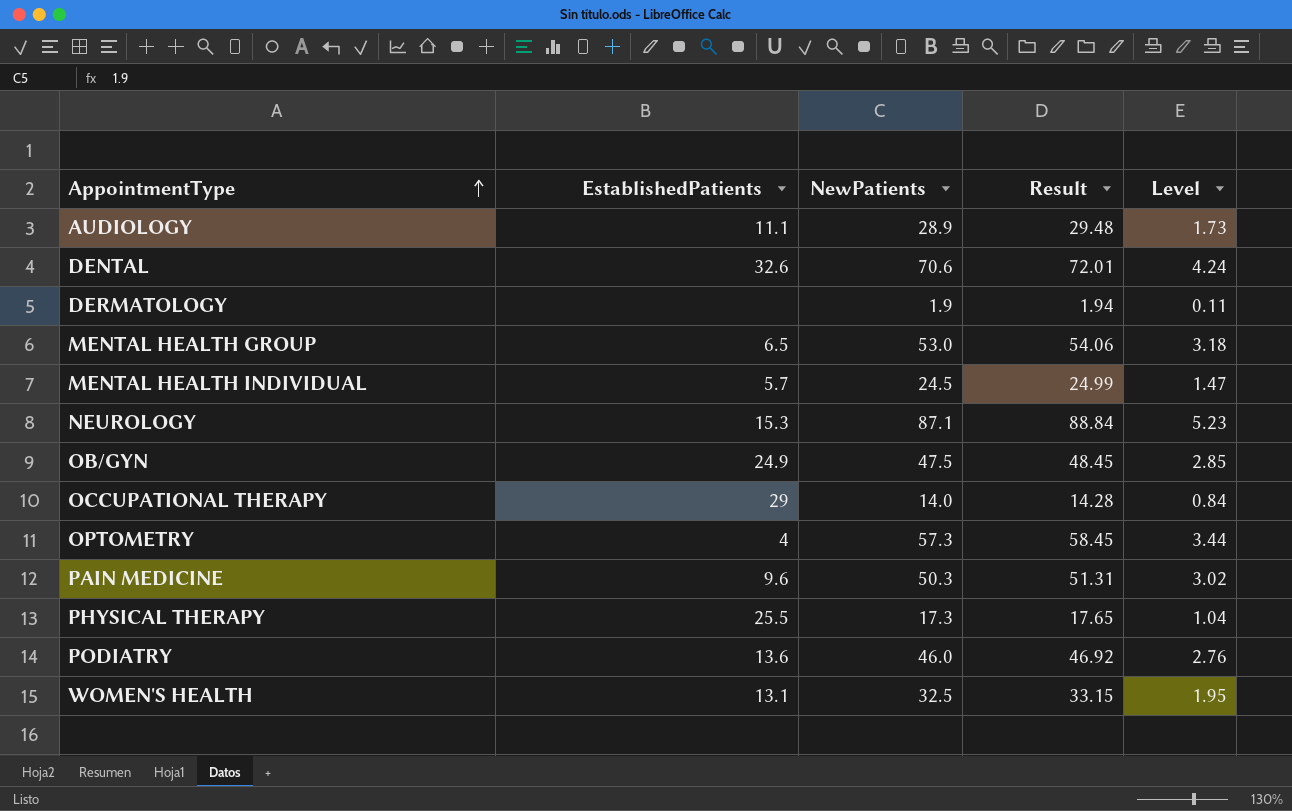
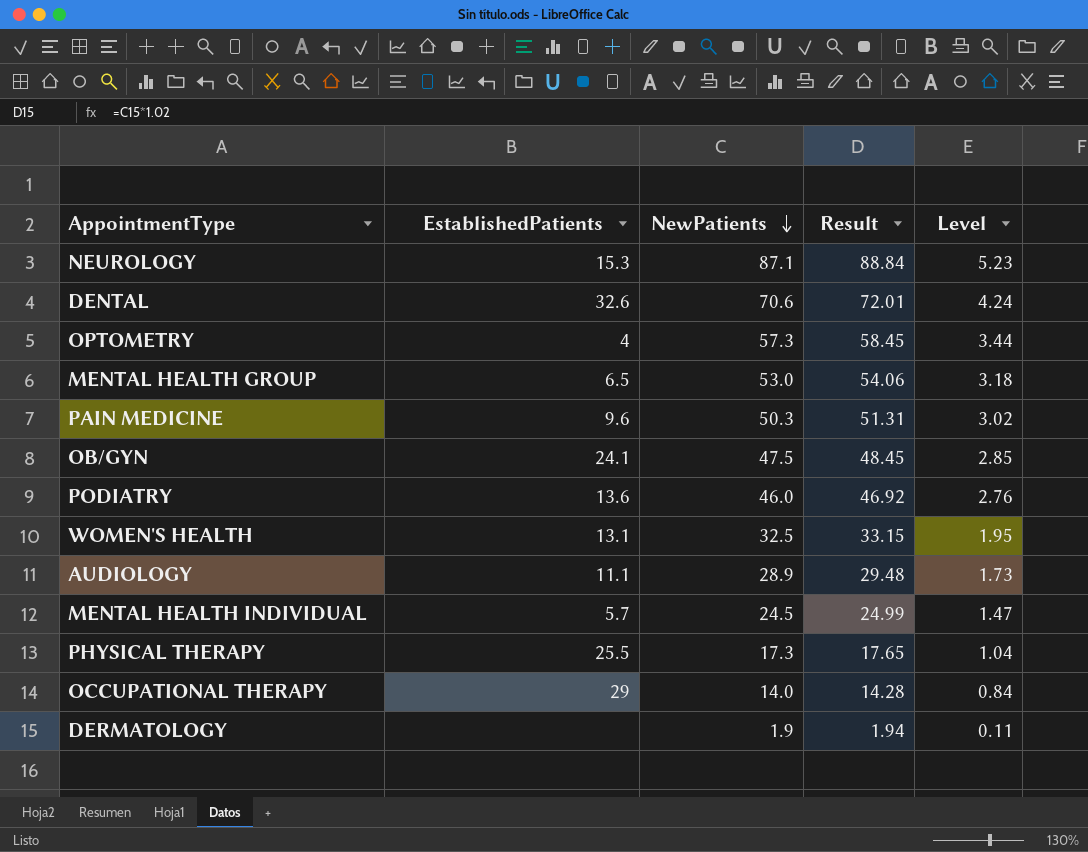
row order: AppointmentType ascending -> NewPatients descending
OB/GYN | EstablishedPatients: 24.9 -> 24.1

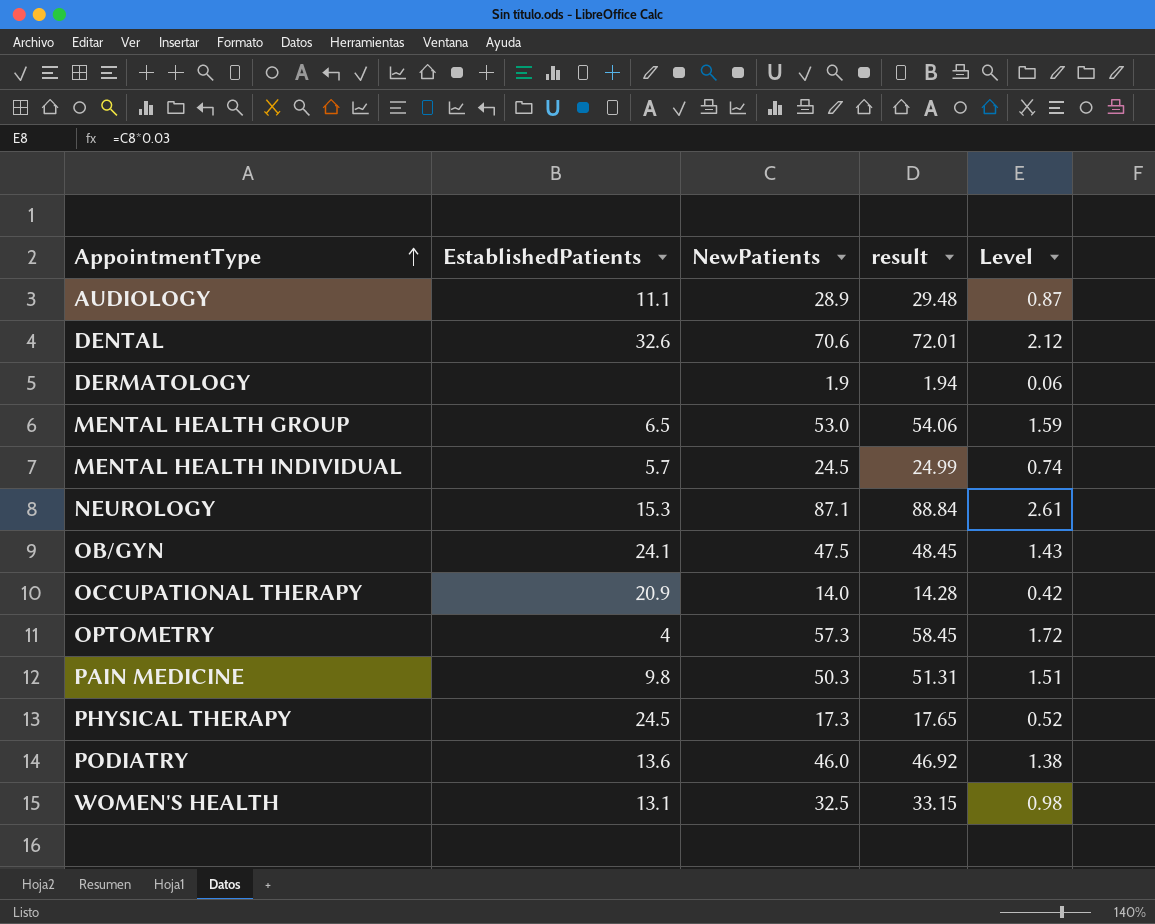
row order: NewPatients descending -> AppointmentType ascending
column name: Result -> result
column Level | formula: [NewPatients] * 0.06 -> [NewPatients] * 0.03
OCCUPATIONAL THERAPY | EstablishedPatients: 29 -> 20.9
PAIN MEDICINE | EstablishedPatients: 9.6 -> 9.8
PHYSICAL THERAPY | EstablishedPatients: 25.5 -> 24.5

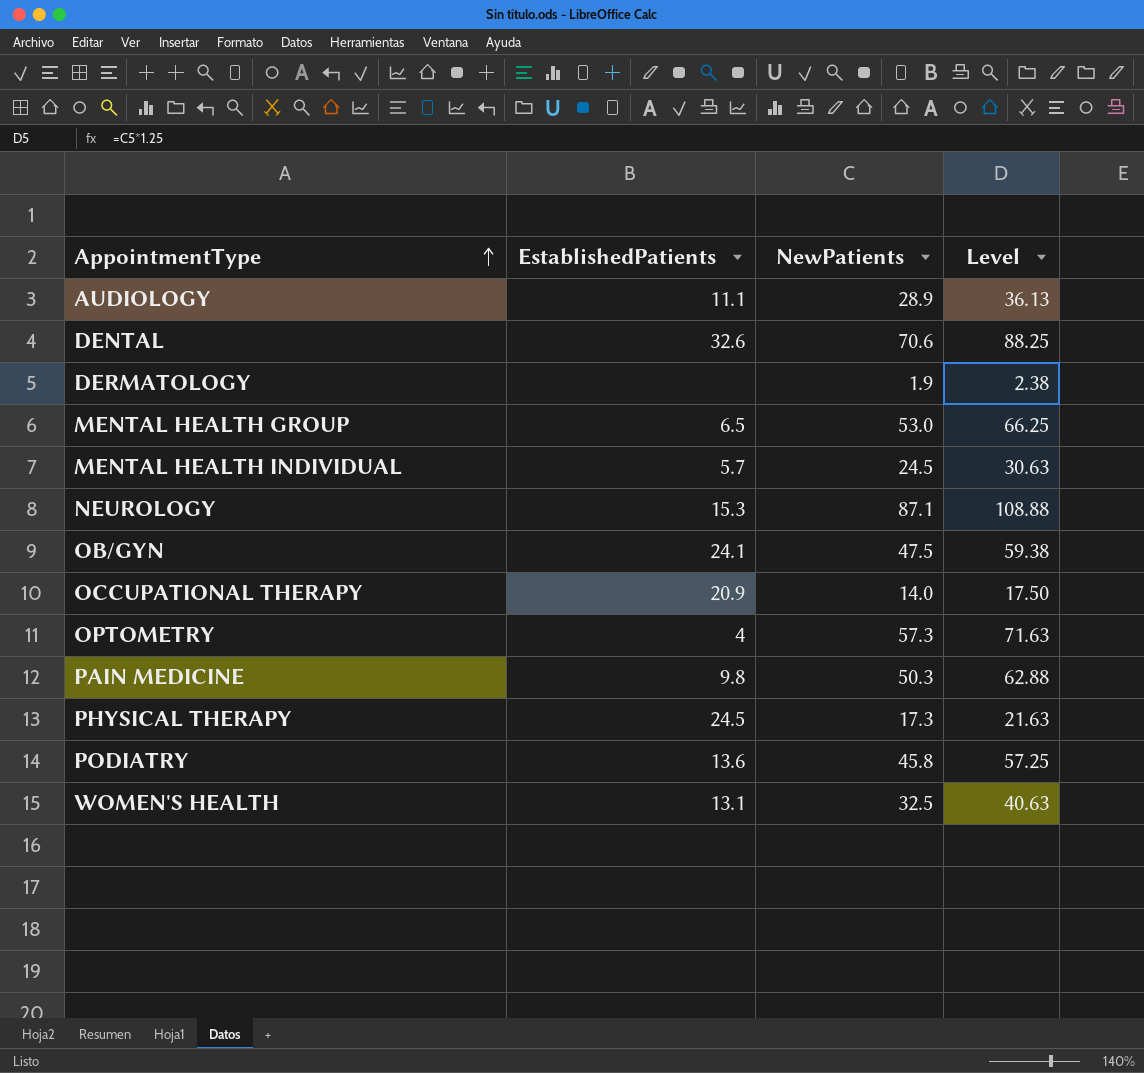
column result | formula: [NewPatients] * 1.02 -> none
column Level | formula: [NewPatients] * 0.03 -> [NewPatients] * 1.25
PODIATRY | NewPatients: 46.0 -> 45.8

